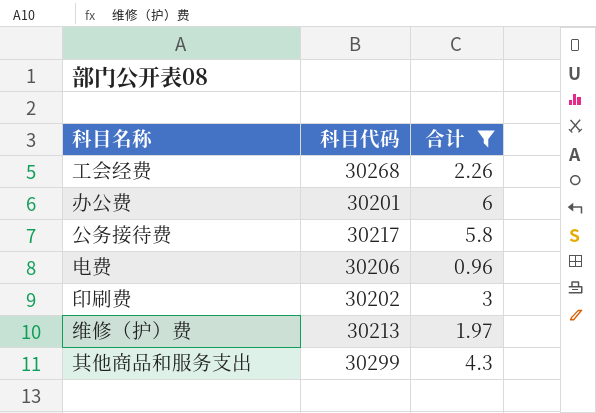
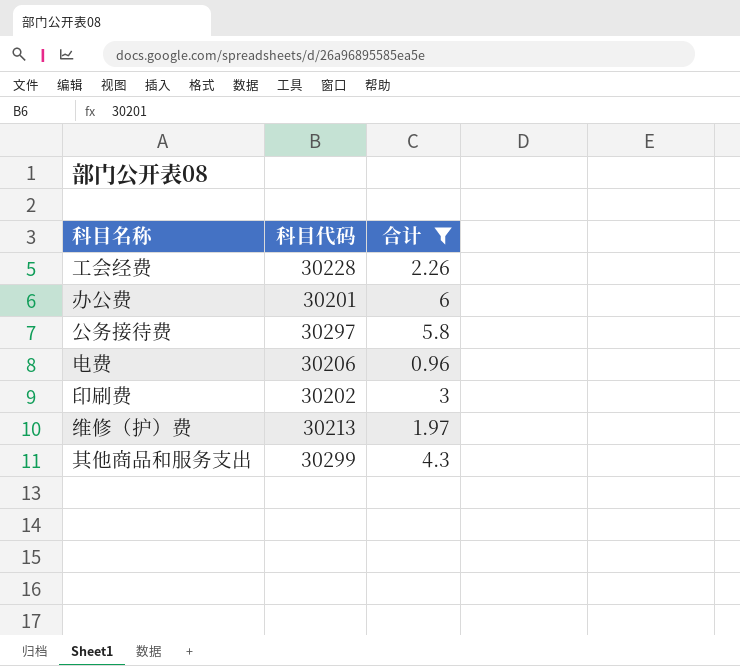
工会经费 | 科目代码: 30268 -> 30228
公务接待费 | 科目代码: 30217 -> 30297

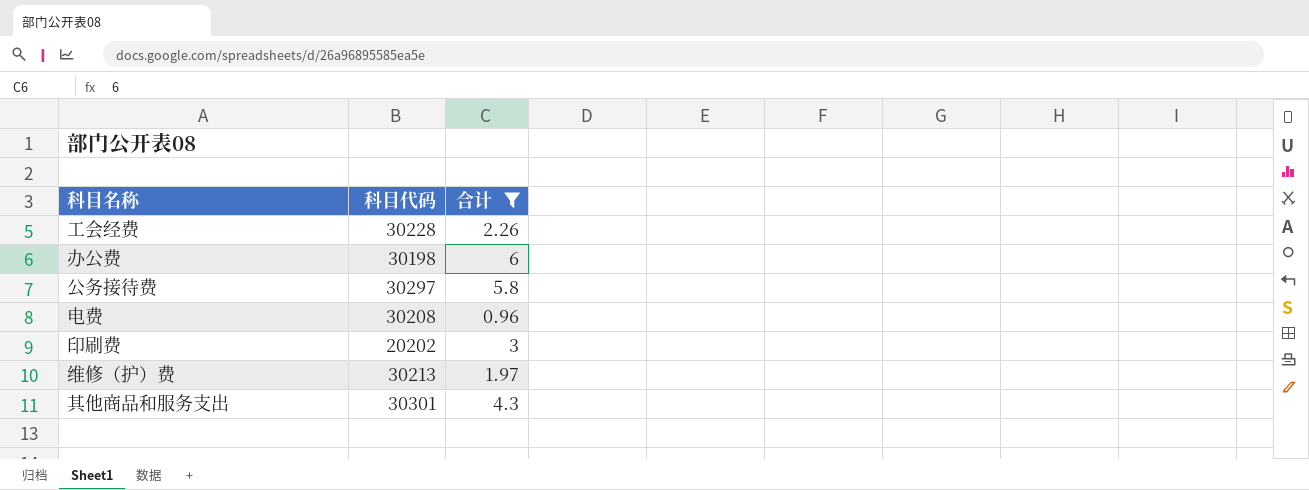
办公费 | 科目代码: 30201 -> 30198
电费 | 科目代码: 30206 -> 30208
印刷费 | 科目代码: 30202 -> 20202
其他商品和服务支出 | 科目代码: 30299 -> 30301

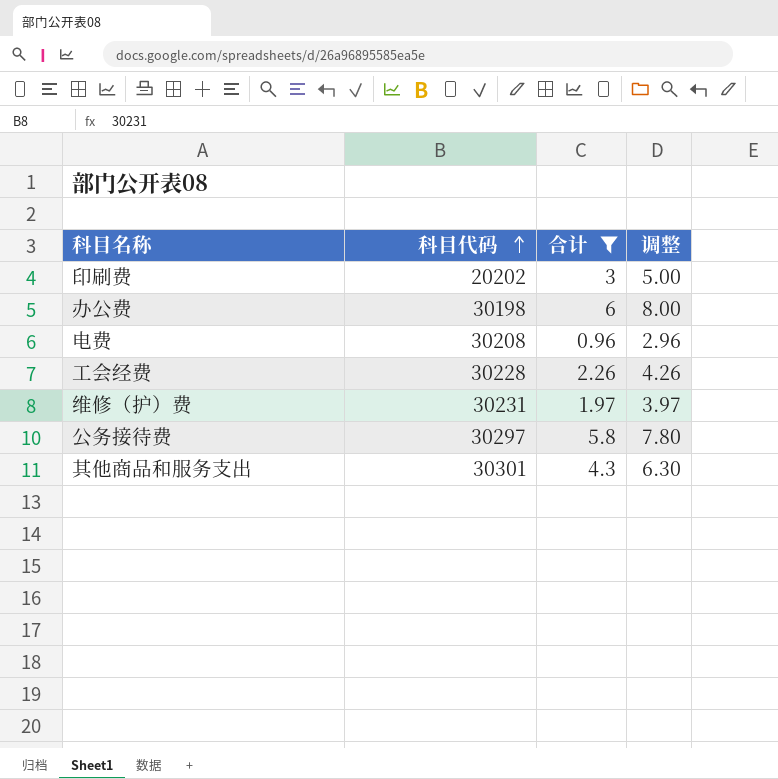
row order: none -> 科目代码 ascending
column 调整 | formula: none -> [合计] + 2
维修（护）费 | 科目代码: 30213 -> 30231

